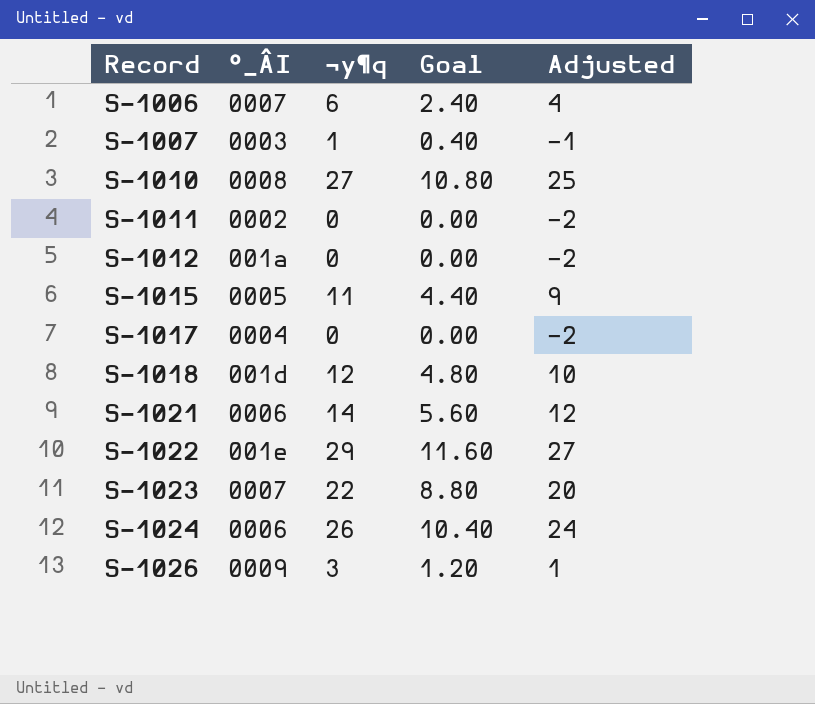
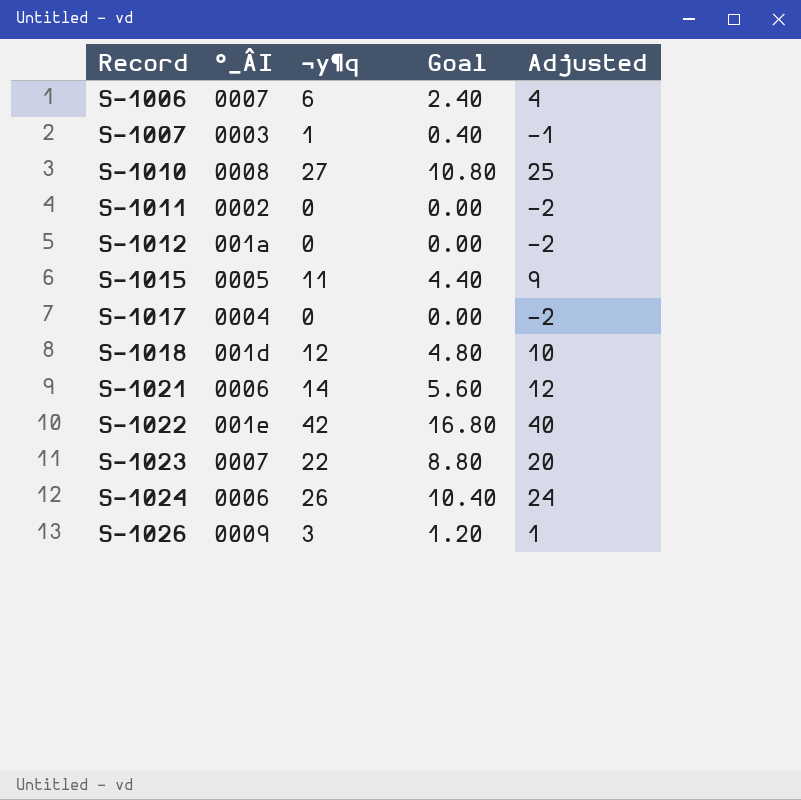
S-1022 | ¬y¶q: 29 -> 42
S-1022 | Goal: 11.60 -> 16.80
S-1022 | Adjusted: 27 -> 40

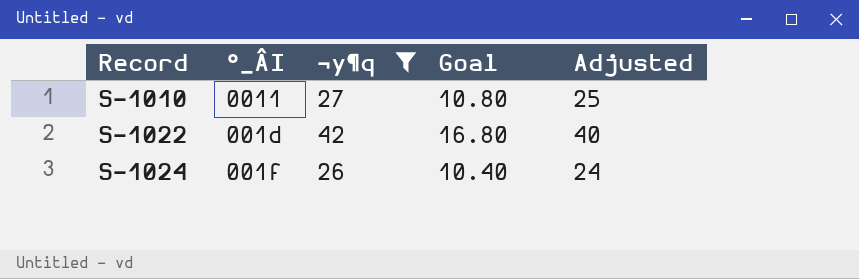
filter: none -> ¬y¶q >= 26
S-1010 | °_ÂI: 0008 -> 0011
S-1022 | °_ÂI: 001e -> 001d
S-1024 | °_ÂI: 0006 -> 001f

